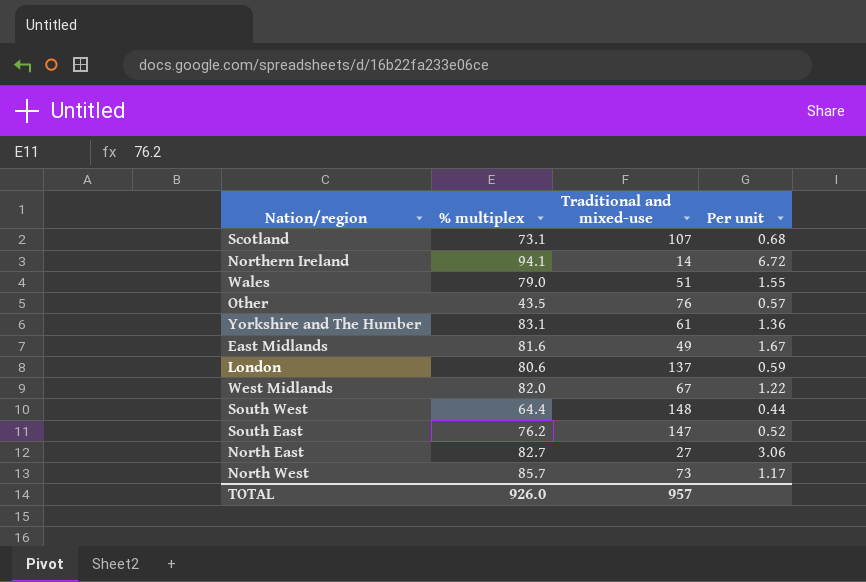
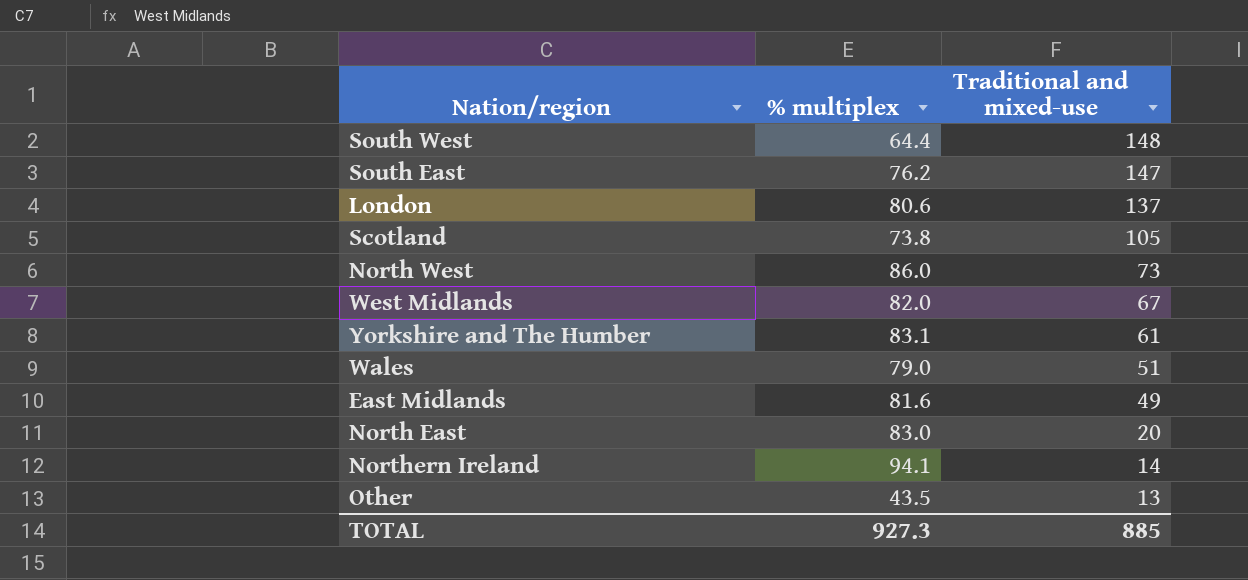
row order: none -> Traditional and mixed-use descending
column Per unit | formula: [% multiplex] / [Traditional and mixed-use] -> none
Scotland | % multiplex: 73.1 -> 73.8
Scotland | Traditional and mixed-use: 107 -> 105
North West | % multiplex: 85.7 -> 86.0
North East | % multiplex: 82.7 -> 83.0
North East | Traditional and mixed-use: 27 -> 20
Other | Traditional and mixed-use: 76 -> 13
TOTAL | % multiplex: 926.0 -> 927.3
TOTAL | Traditional and mixed-use: 957 -> 885

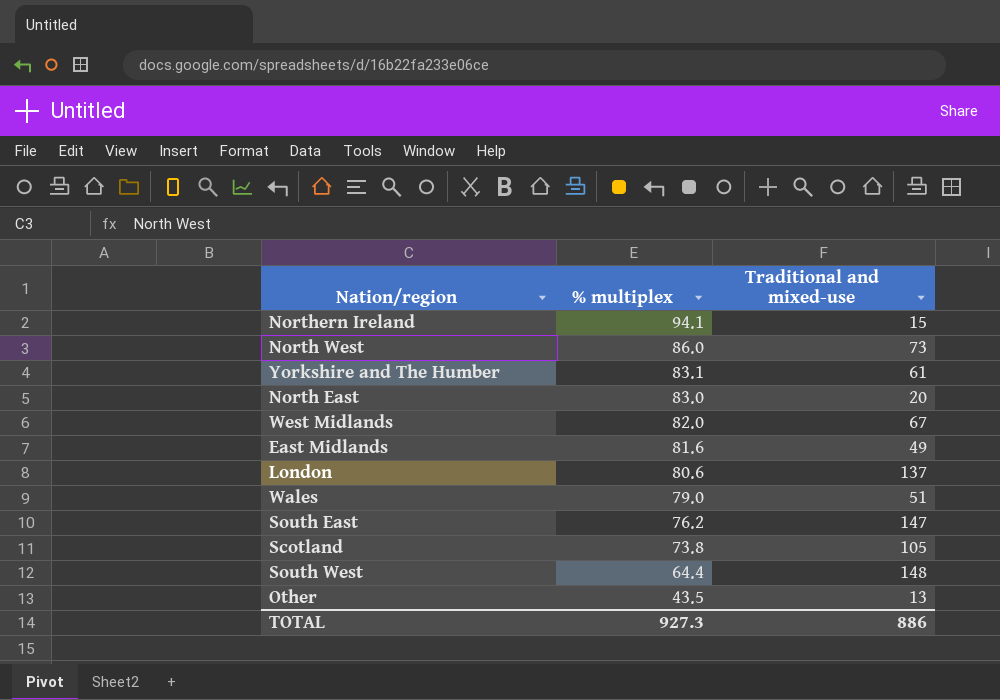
row order: Traditional and mixed-use descending -> % multiplex descending
Northern Ireland | Traditional and mixed-use: 14 -> 15
TOTAL | Traditional and mixed-use: 885 -> 886

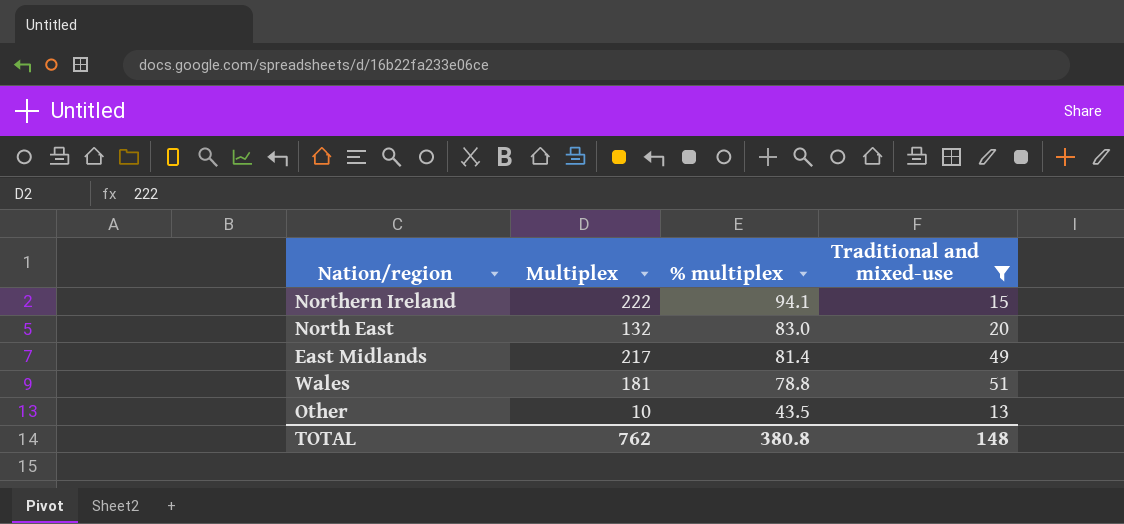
filter: none -> Traditional and mixed-use <= 51
column Multiplex | position: none -> 2
East Midlands | % multiplex: 81.6 -> 81.4
Wales | % multiplex: 79.0 -> 78.8
TOTAL | % multiplex: 927.3 -> 380.8
TOTAL | Traditional and mixed-use: 886 -> 148

